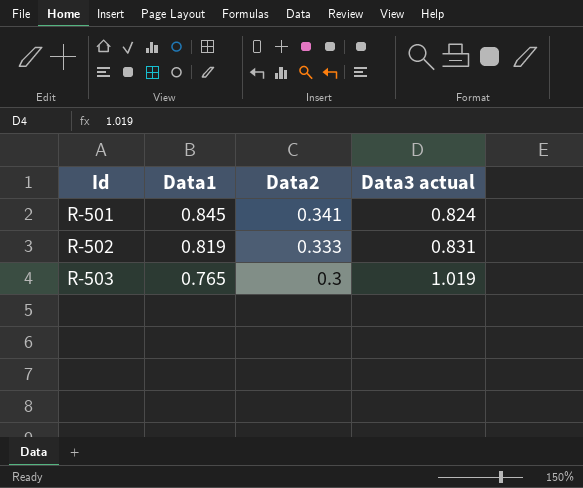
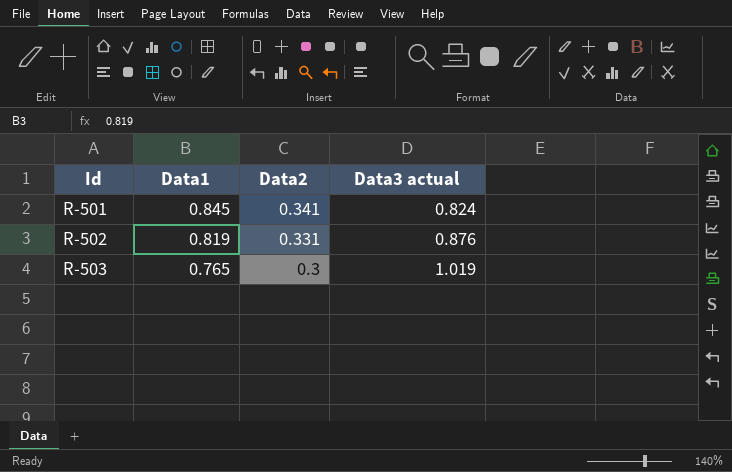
R-502 | Data2: 0.333 -> 0.331
R-502 | Data3 actual: 0.831 -> 0.876

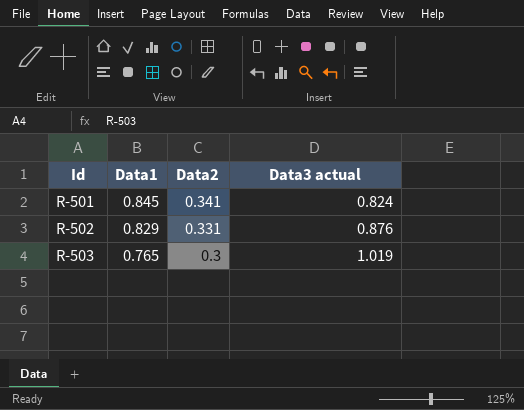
R-502 | Data1: 0.819 -> 0.829

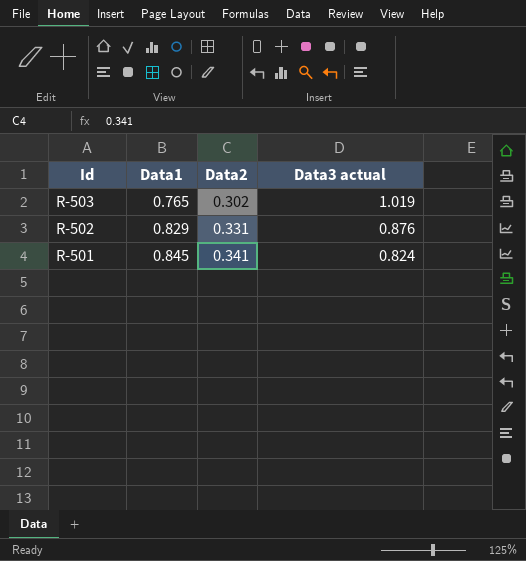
row order: Id ascending -> Id descending
R-503 | Data2: 0.3 -> 0.302

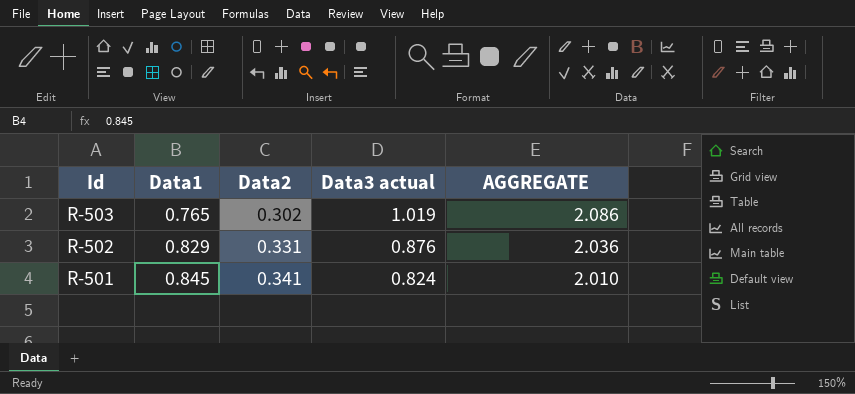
column AGGREGATE | formula: none -> [Data1] + [Data2] + [Data3 actual]

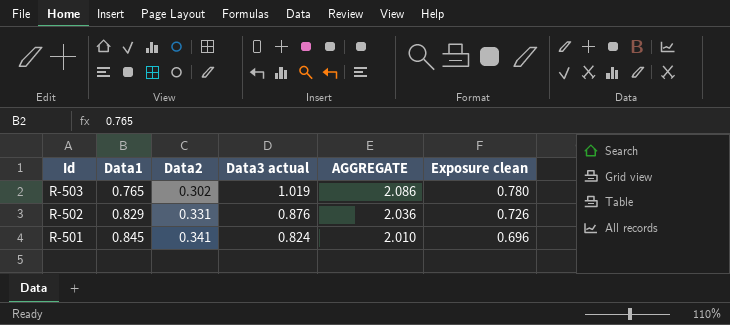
column Exposure clean | formula: none -> [Data1] * [Data3 actual]

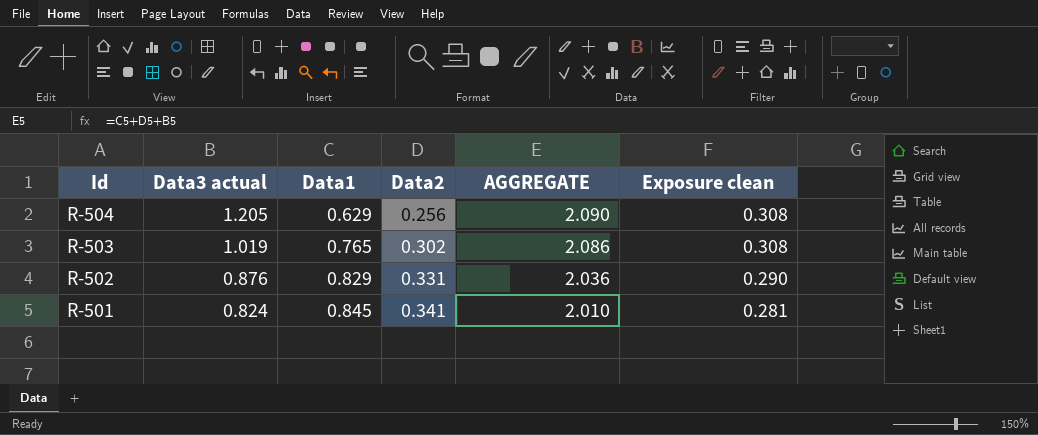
column Data3 actual | position: 4 -> 2
column Exposure clean | formula: [Data1] * [Data3 actual] -> [Data3 actual] * [Data2]
row R-504: none -> 1.205 | 0.629 | 0.256 | 2.090 | 0.308

